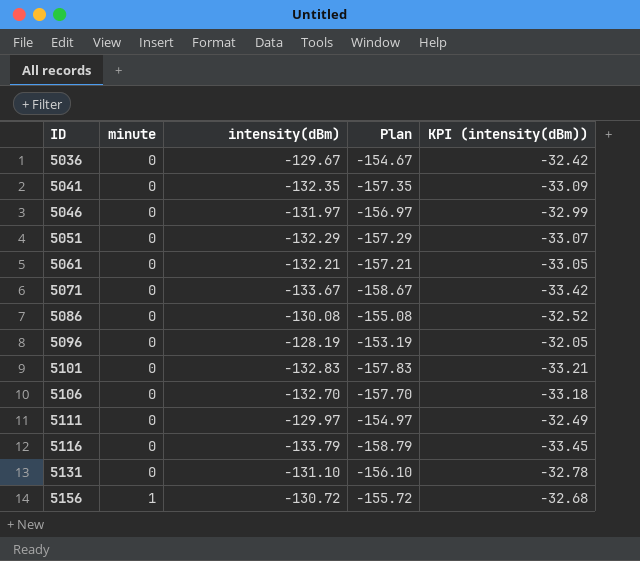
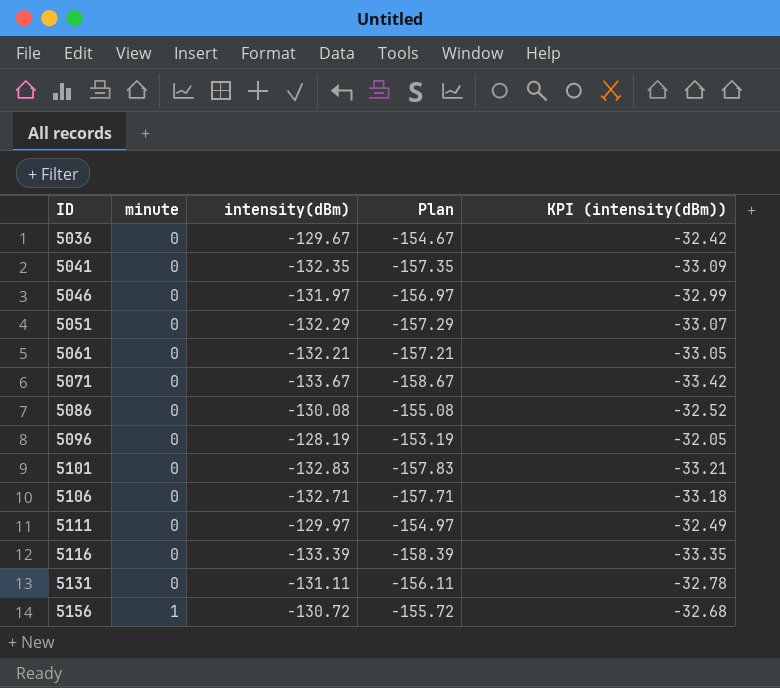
5106 | intensity(dBm): -132.70 -> -132.71
5106 | Plan: -157.70 -> -157.71
5116 | intensity(dBm): -133.79 -> -133.39
5116 | Plan: -158.79 -> -158.39
5116 | KPI (intensity(dBm)): -33.45 -> -33.35
5131 | intensity(dBm): -131.10 -> -131.11
5131 | Plan: -156.10 -> -156.11

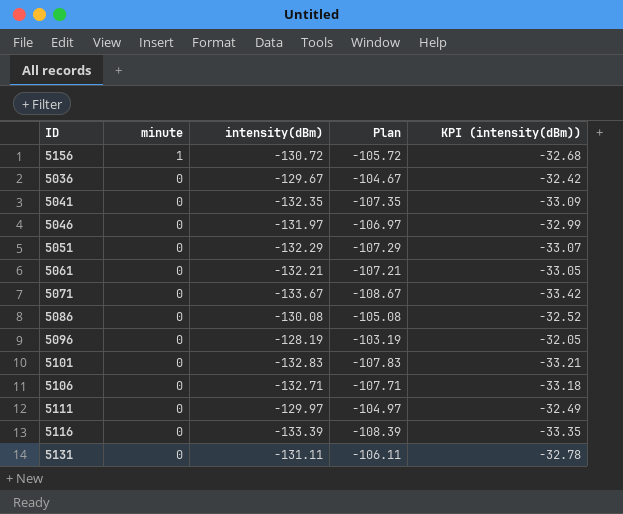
row order: ID ascending -> minute descending
column Plan | formula: [intensity(dBm)] - 25 -> [intensity(dBm)] + 25

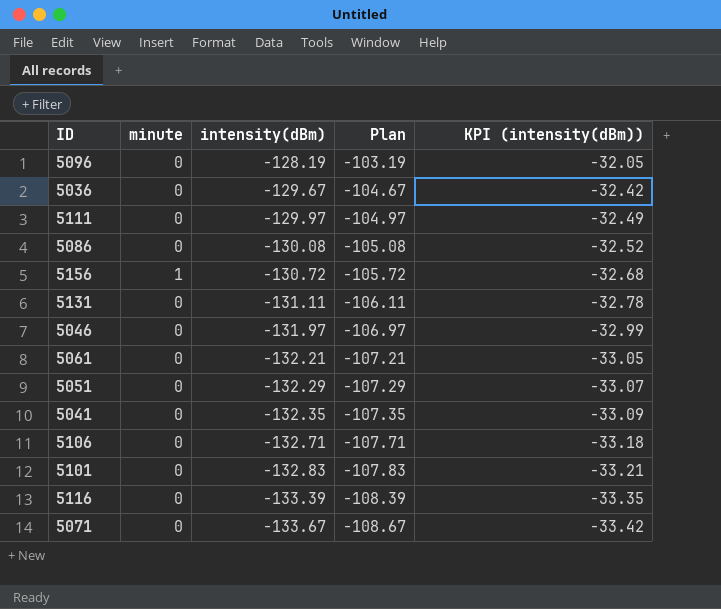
row order: minute descending -> intensity(dBm) descending

